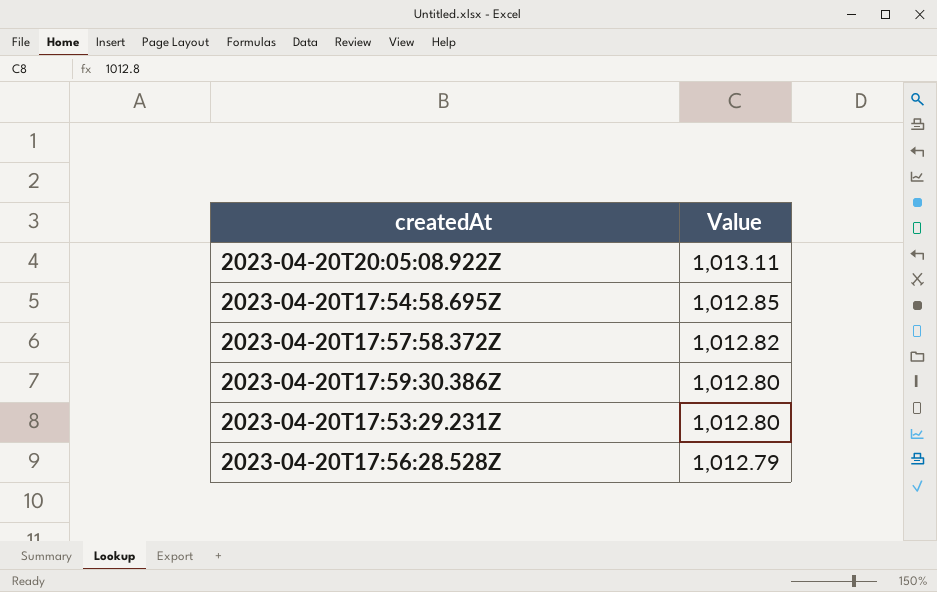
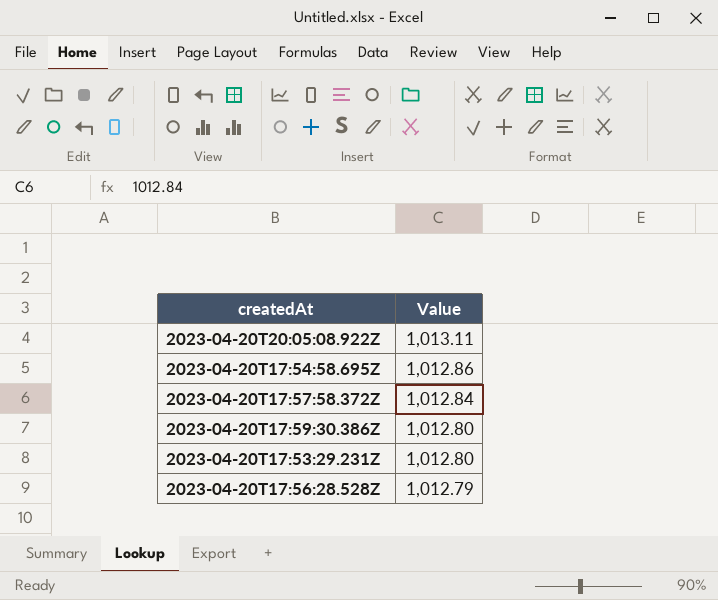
2023-04-20T17:54:58.695Z | Value: 1,012.85 -> 1,012.86
2023-04-20T17:57:58.372Z | Value: 1,012.82 -> 1,012.84

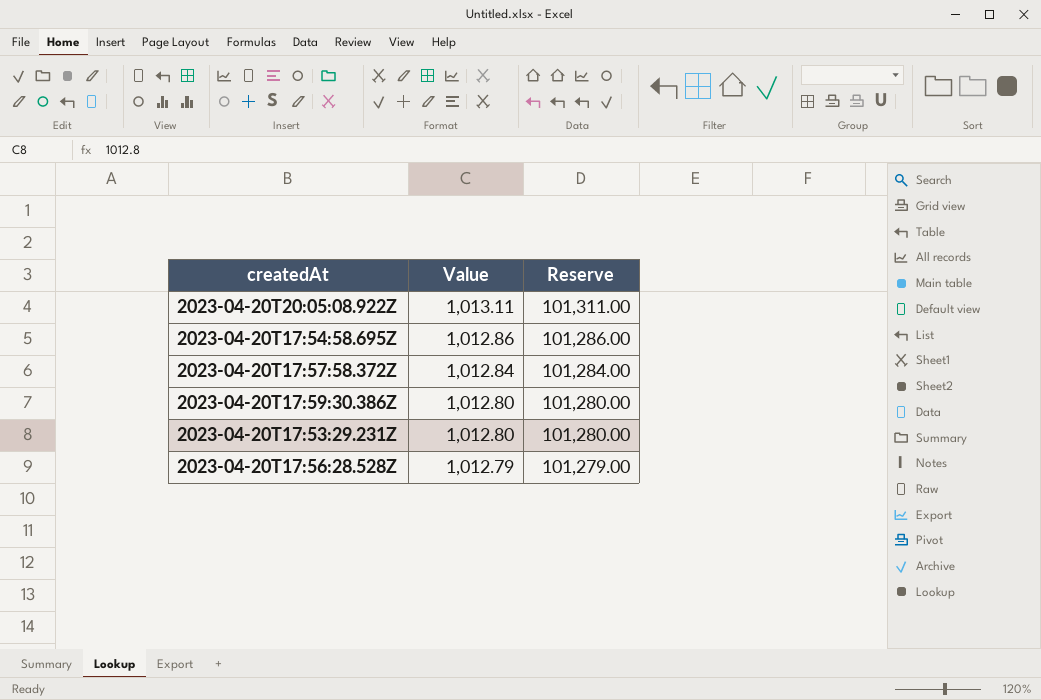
column Reserve | formula: none -> [Value] * 100

